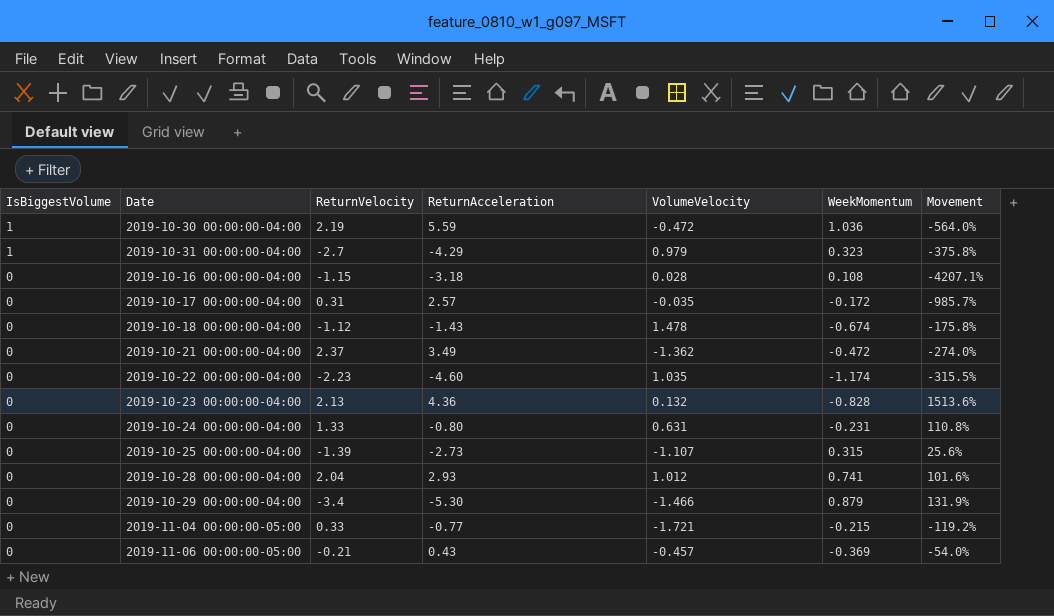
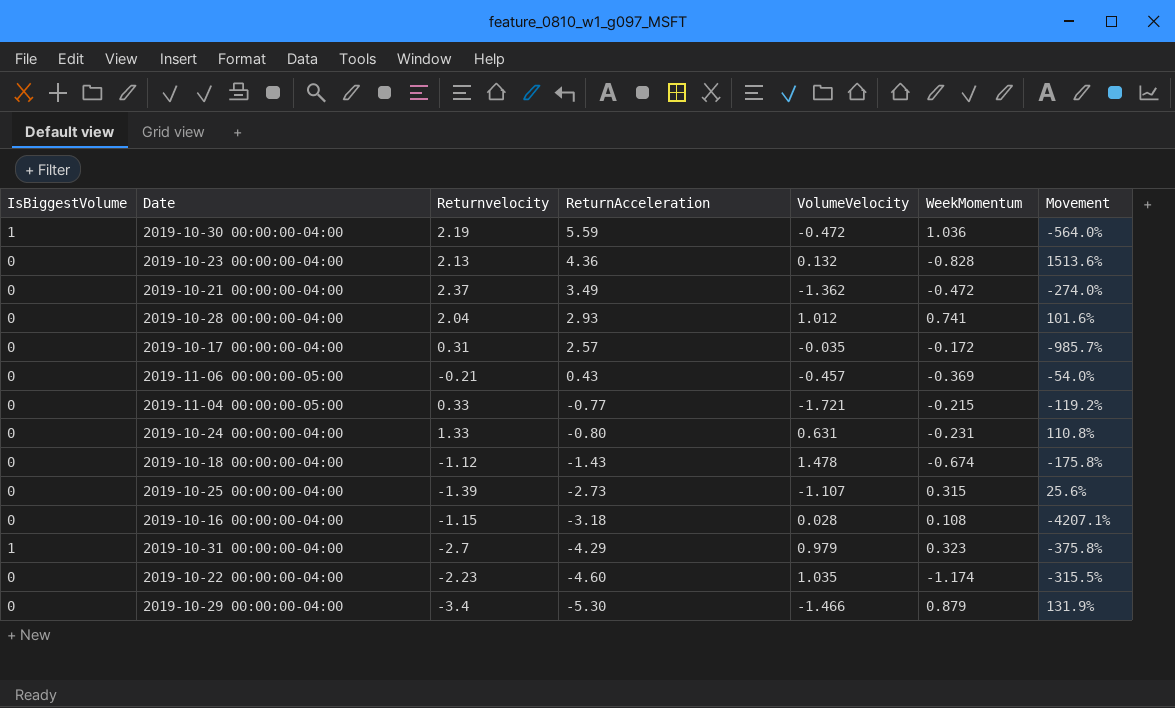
row order: IsBiggestVolume descending -> ReturnAcceleration descending
column name: ReturnVelocity -> Returnvelocity

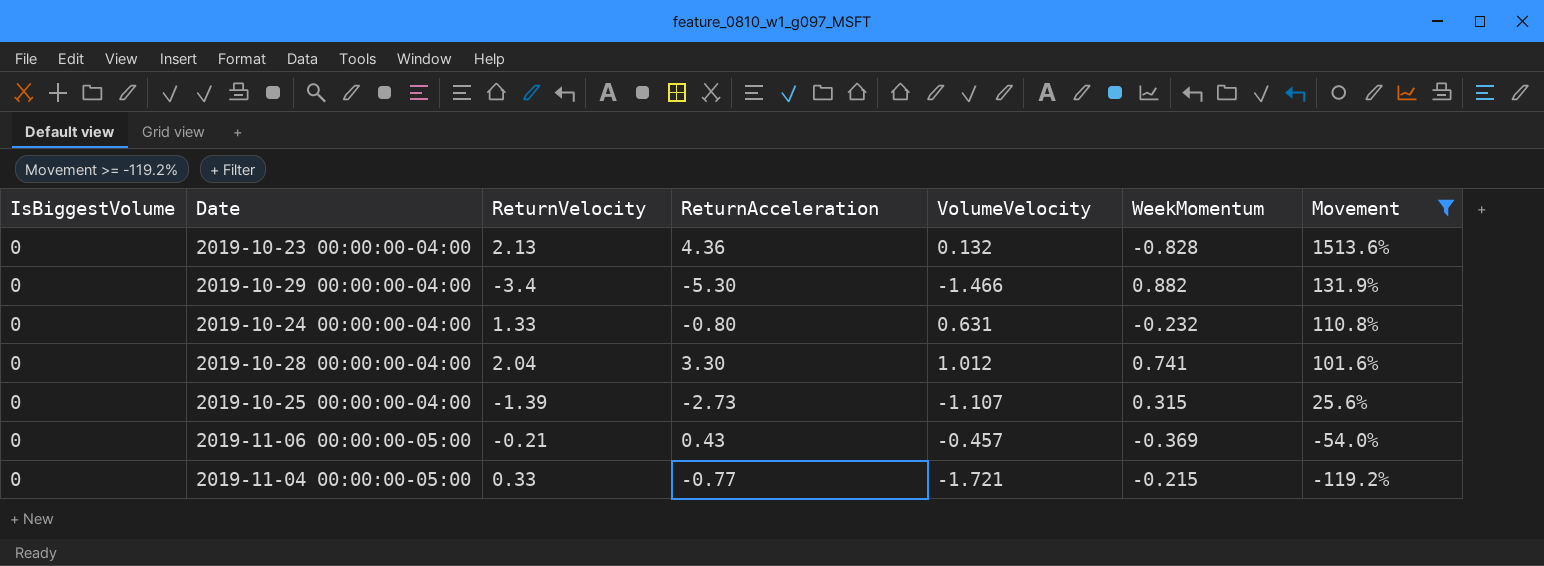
filter: none -> Movement >= -119.2%
row order: ReturnAcceleration descending -> Movement descending
column name: Returnvelocity -> ReturnVelocity
2019-10-29 00:00:00-04:00 | WeekMomentum: 0.879 -> 0.882
2019-10-24 00:00:00-04:00 | WeekMomentum: -0.231 -> -0.232
2019-10-28 00:00:00-04:00 | ReturnAcceleration: 2.93 -> 3.30

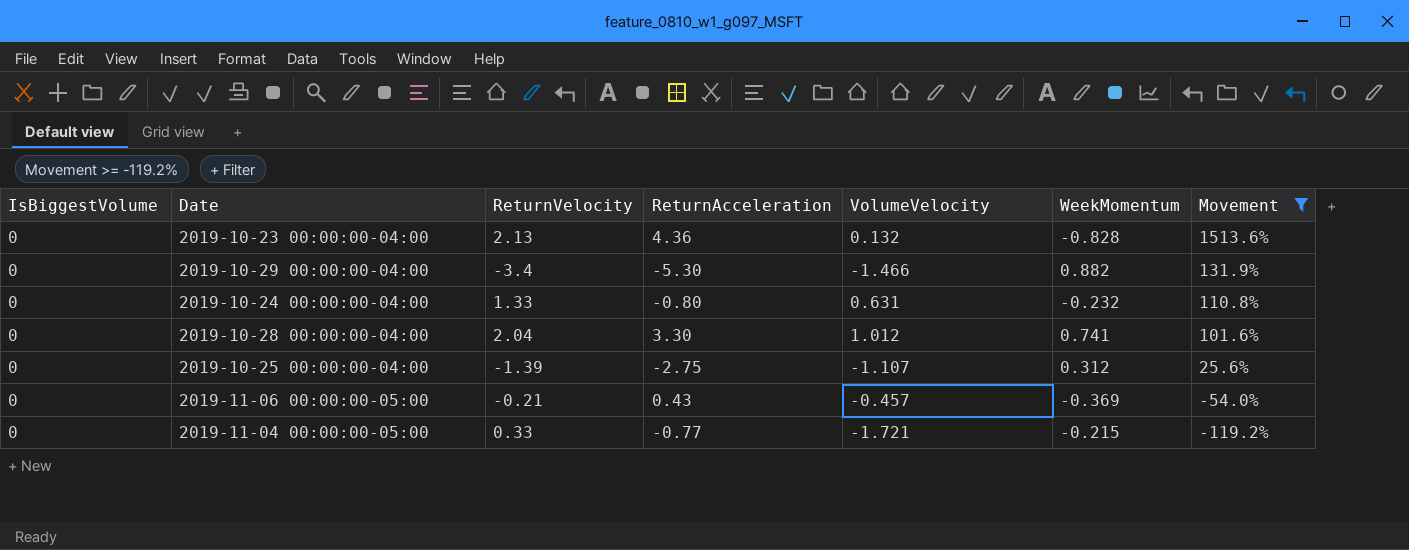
2019-10-25 00:00:00-04:00 | ReturnAcceleration: -2.73 -> -2.75
2019-10-25 00:00:00-04:00 | WeekMomentum: 0.315 -> 0.312

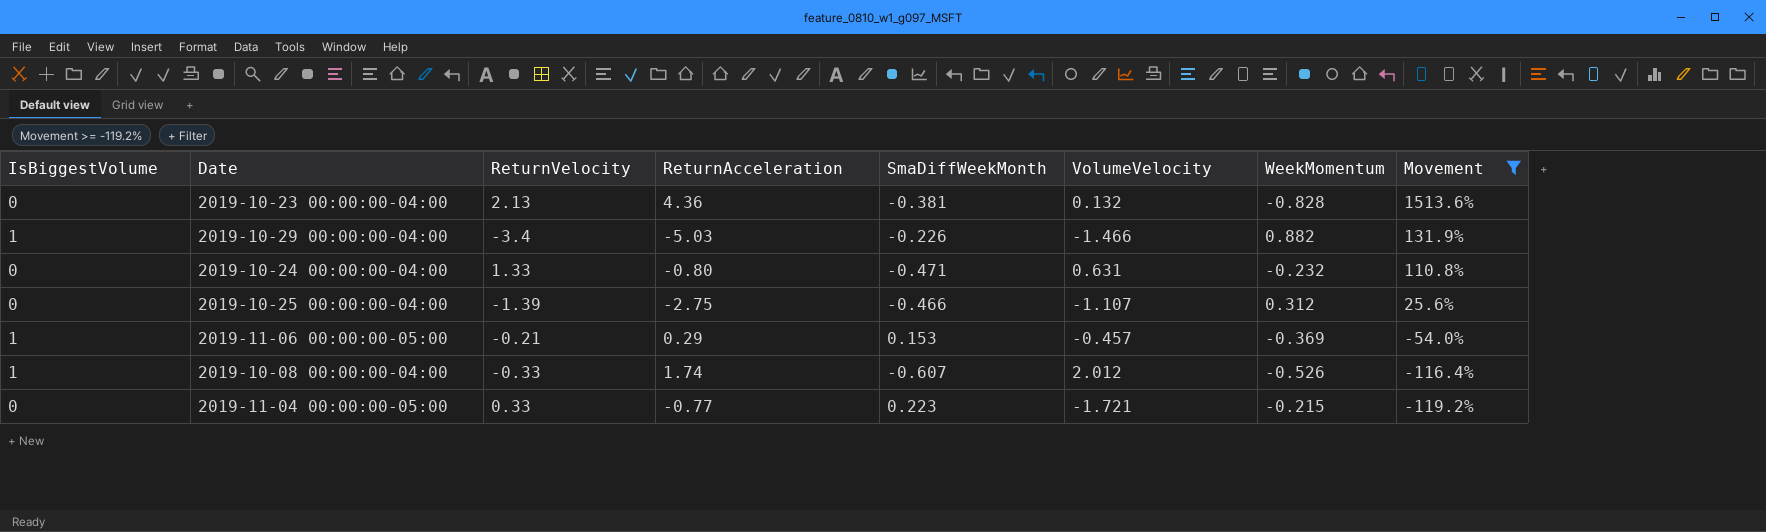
column SmaDiffWeekMonth | position: none -> 5
row 2019-10-28 00:00:00-04:00: 0 | 2.04 | 3.30 | 1.012 | 0.741 | 101.6% -> none
2019-10-29 00:00:00-04:00 | IsBiggestVolume: 0 -> 1
2019-10-29 00:00:00-04:00 | ReturnAcceleration: -5.30 -> -5.03
2019-11-06 00:00:00-05:00 | IsBiggestVolume: 0 -> 1
2019-11-06 00:00:00-05:00 | ReturnAcceleration: 0.43 -> 0.29
row 2019-10-08 00:00:00-04:00: none -> 1 | -0.33 | 1.74 | -0.607 | 2.012 | -0.526 | -116.4%

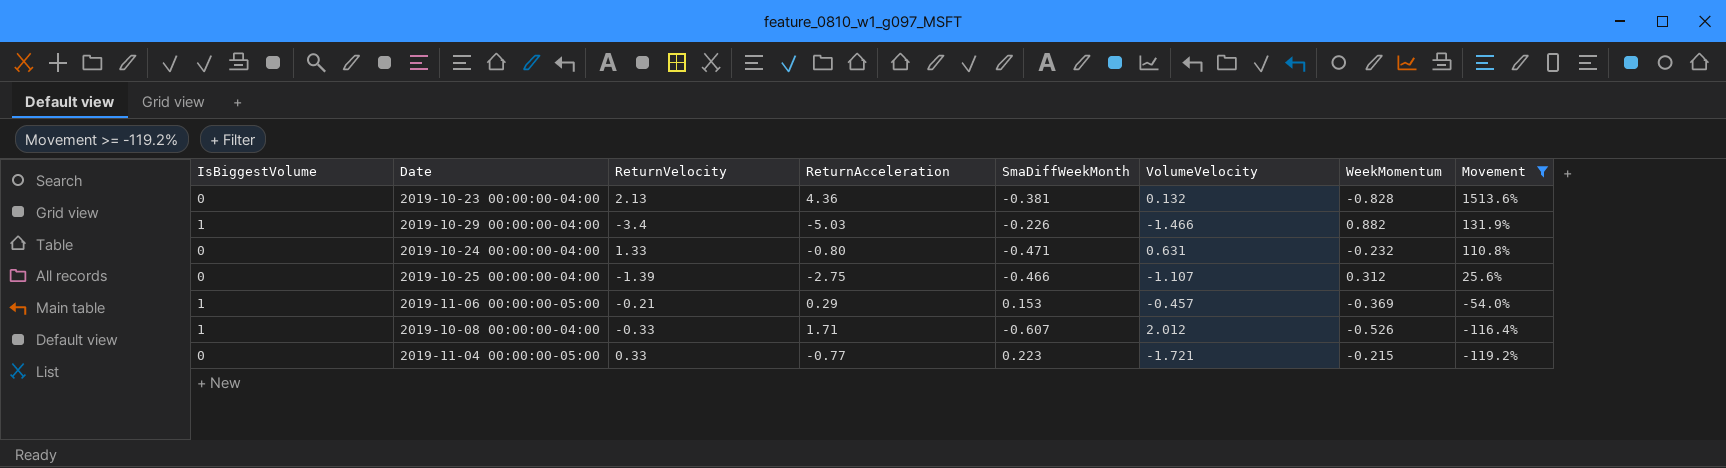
2019-10-08 00:00:00-04:00 | ReturnAcceleration: 1.74 -> 1.71

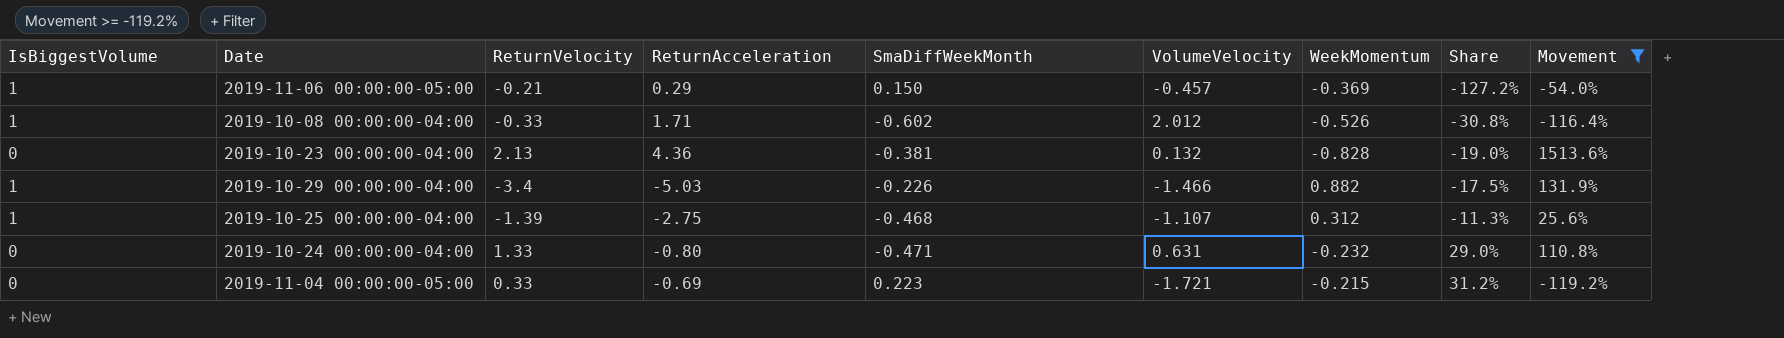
row order: Movement descending -> Share ascending
column Share | formula: none -> [WeekMomentum] / [ReturnAcceleration]
2019-11-06 00:00:00-05:00 | SmaDiffWeekMonth: 0.153 -> 0.150
2019-10-08 00:00:00-04:00 | SmaDiffWeekMonth: -0.607 -> -0.602
2019-10-25 00:00:00-04:00 | IsBiggestVolume: 0 -> 1
2019-10-25 00:00:00-04:00 | SmaDiffWeekMonth: -0.466 -> -0.468
2019-11-04 00:00:00-05:00 | ReturnAcceleration: -0.77 -> -0.69

